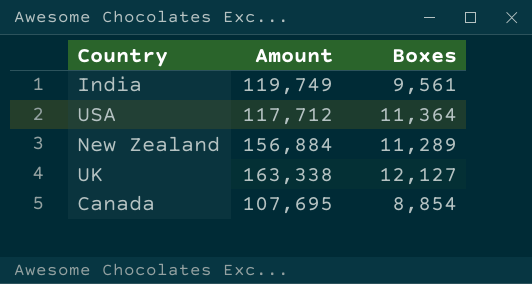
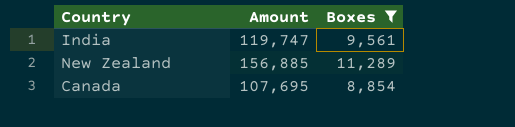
filter: none -> Boxes <= 11,289
India | Amount: 119,749 -> 119,747
New Zealand | Amount: 156,884 -> 156,885

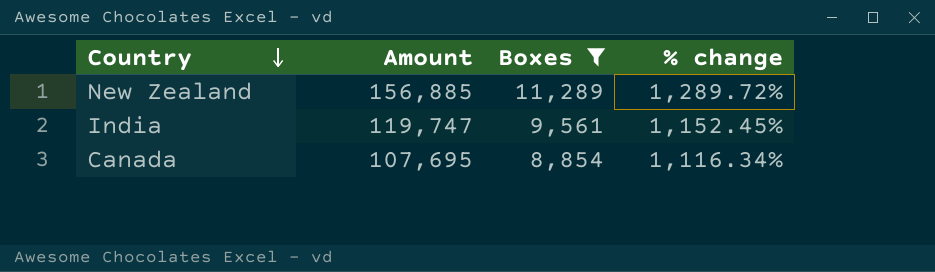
row order: none -> Country descending
column % change | formula: none -> ([Amount] - [Boxes]) / [Boxes]

